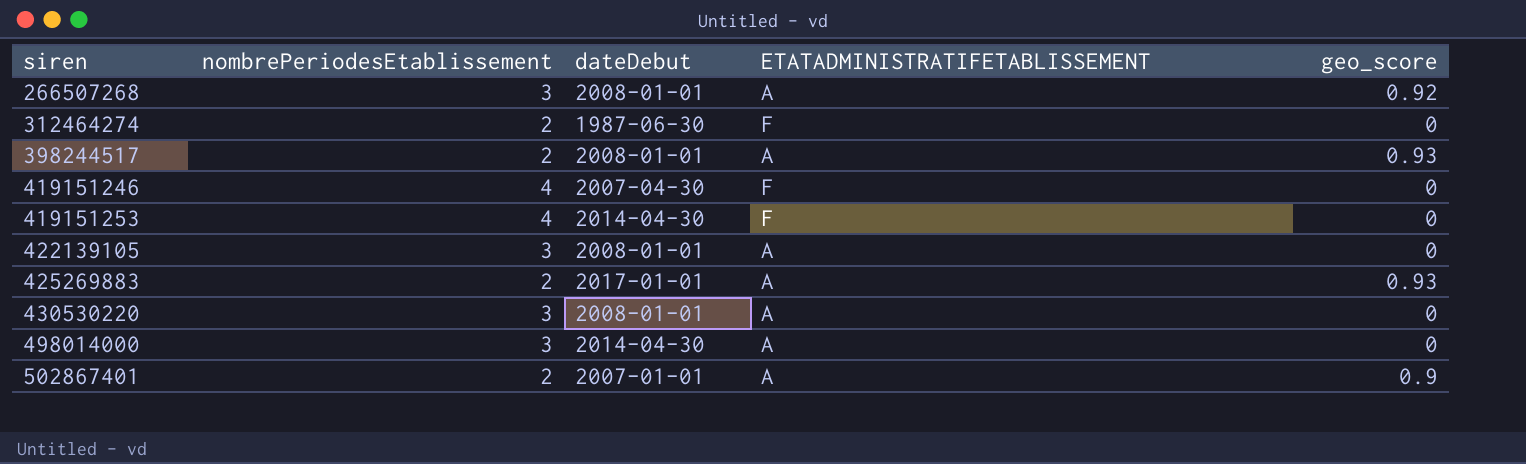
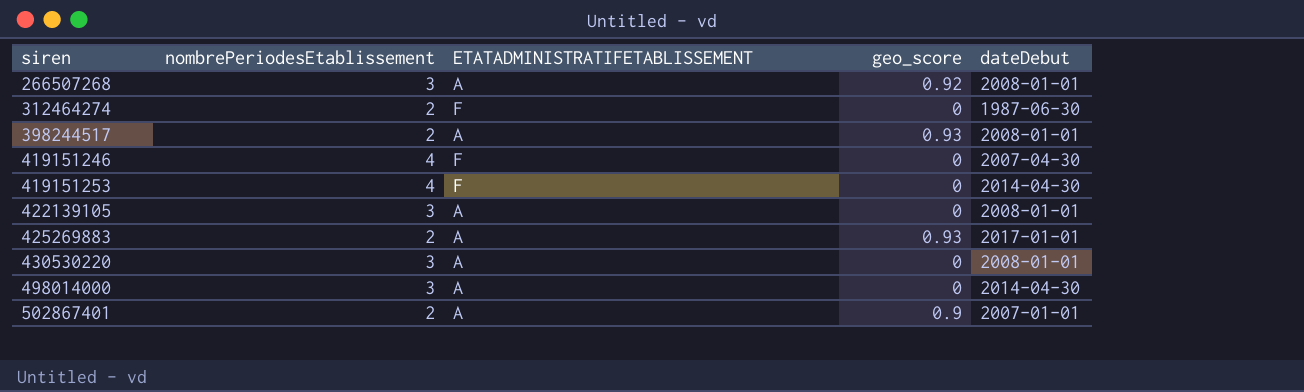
column dateDebut | position: 3 -> 5

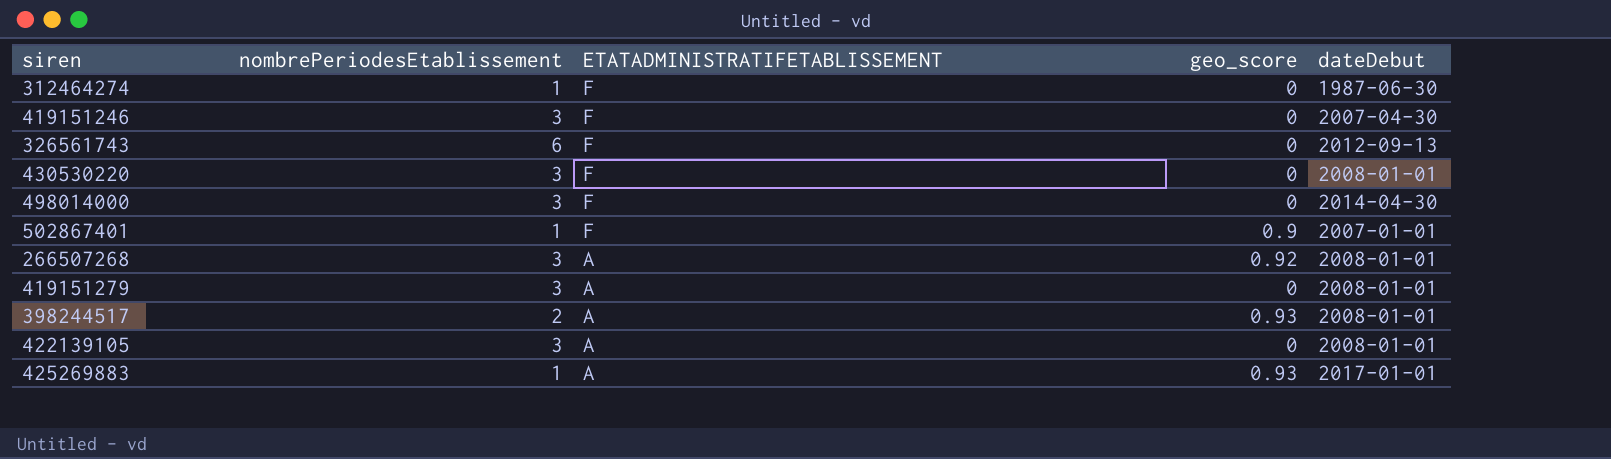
row order: siren ascending -> ETATADMINISTRATIFETABLISSEMENT descending
row 419151253: 4 | F | 0 | 2014-04-30 -> none
312464274 | nombrePeriodesEtablissement: 2 -> 1
419151246 | nombrePeriodesEtablissement: 4 -> 3
row 326561743: none -> 6 | F | 0 | 2012-09-13
430530220 | ETATADMINISTRATIFETABLISSEMENT: A -> F
498014000 | ETATADMINISTRATIFETABLISSEMENT: A -> F
502867401 | nombrePeriodesEtablissement: 2 -> 1
502867401 | ETATADMINISTRATIFETABLISSEMENT: A -> F
row 419151279: none -> 3 | A | 0 | 2008-01-01
425269883 | nombrePeriodesEtablissement: 2 -> 1

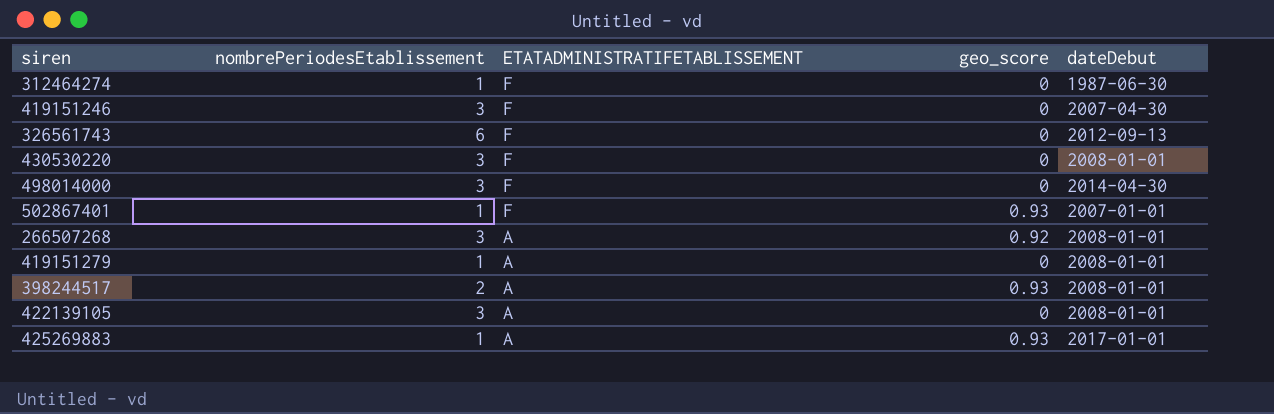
502867401 | geo_score: 0.9 -> 0.93
419151279 | nombrePeriodesEtablissement: 3 -> 1

